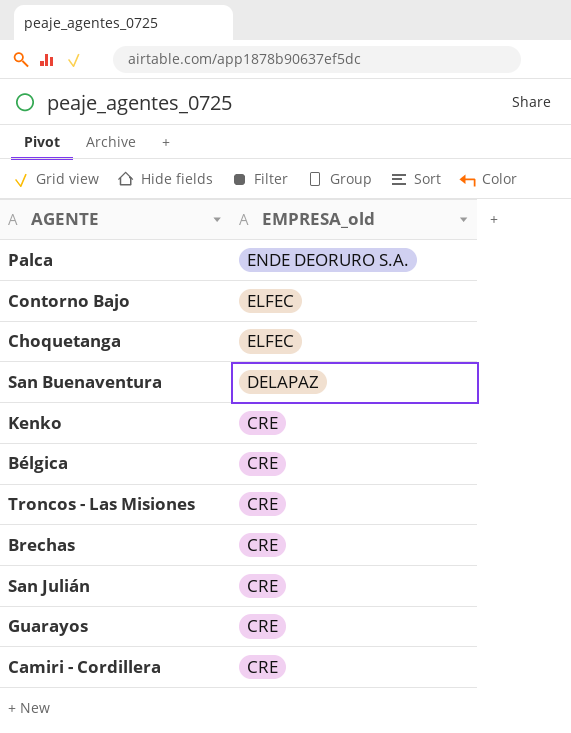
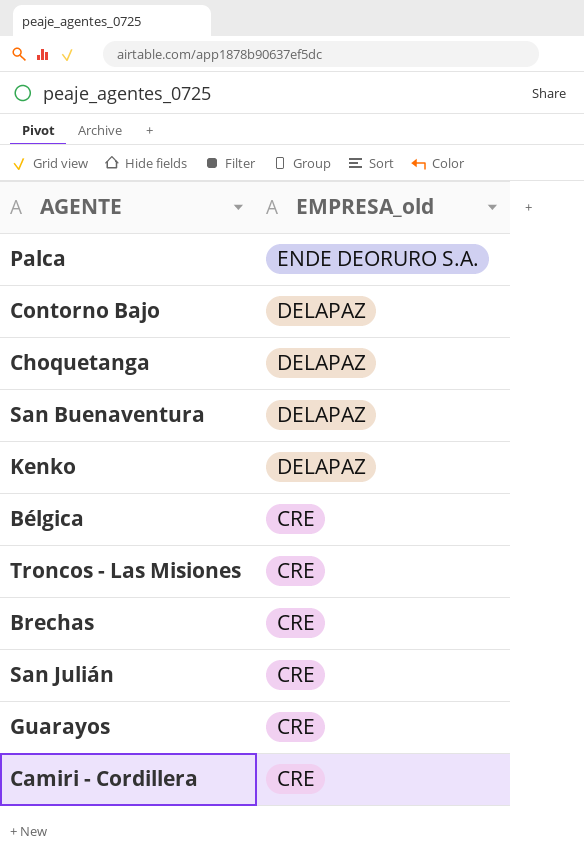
Contorno Bajo | EMPRESA_old: ELFEC -> DELAPAZ
Choquetanga | EMPRESA_old: ELFEC -> DELAPAZ
Kenko | EMPRESA_old: CRE -> DELAPAZ

